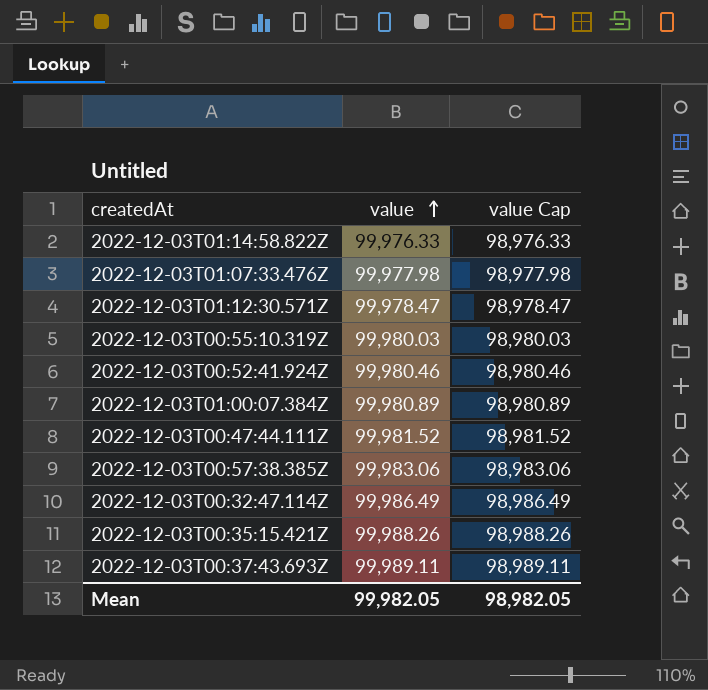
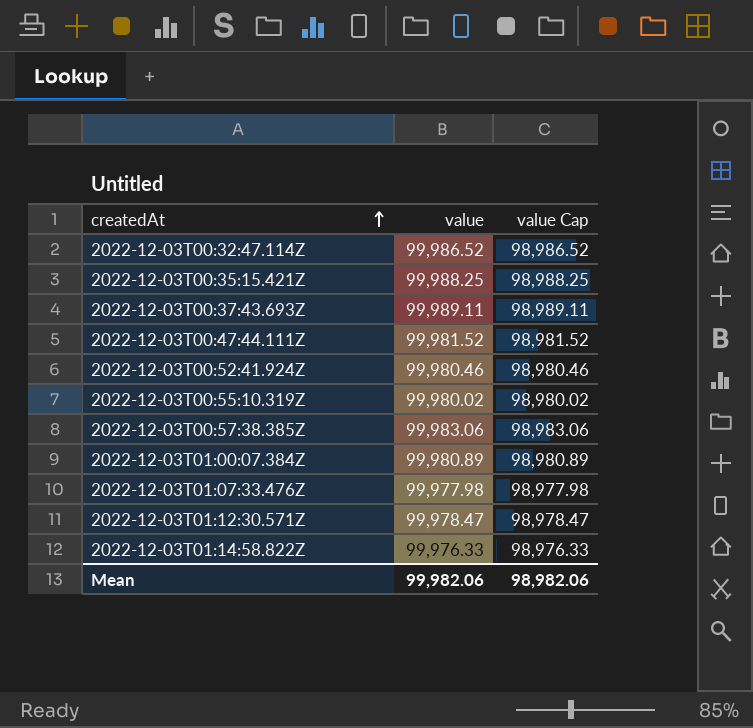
row order: value ascending -> createdAt ascending
2022-12-03T00:32:47.114Z | value: 99,986.49 -> 99,986.52
2022-12-03T00:32:47.114Z | value Cap: 98,986.49 -> 98,986.52
2022-12-03T00:35:15.421Z | value: 99,988.26 -> 99,988.25
2022-12-03T00:35:15.421Z | value Cap: 98,988.26 -> 98,988.25
2022-12-03T00:55:10.319Z | value: 99,980.03 -> 99,980.02
2022-12-03T00:55:10.319Z | value Cap: 98,980.03 -> 98,980.02
Mean | value: 99,982.05 -> 99,982.06
Mean | value Cap: 98,982.05 -> 98,982.06

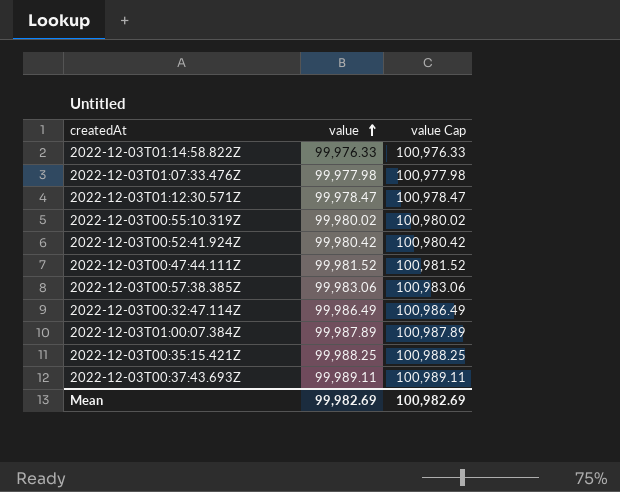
row order: createdAt ascending -> value ascending
column value Cap | formula: [value] - 1000 -> [value] + 1000
2022-12-03T00:52:41.924Z | value: 99,980.46 -> 99,980.42
2022-12-03T00:32:47.114Z | value: 99,986.52 -> 99,986.49
2022-12-03T01:00:07.384Z | value: 99,980.89 -> 99,987.89
Mean | value: 99,982.06 -> 99,982.69
Mean | value Cap: 98,982.06 -> 100,982.69

